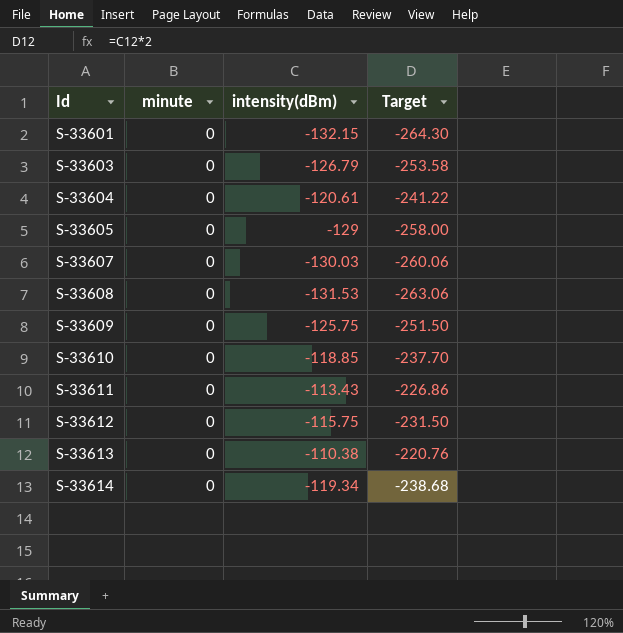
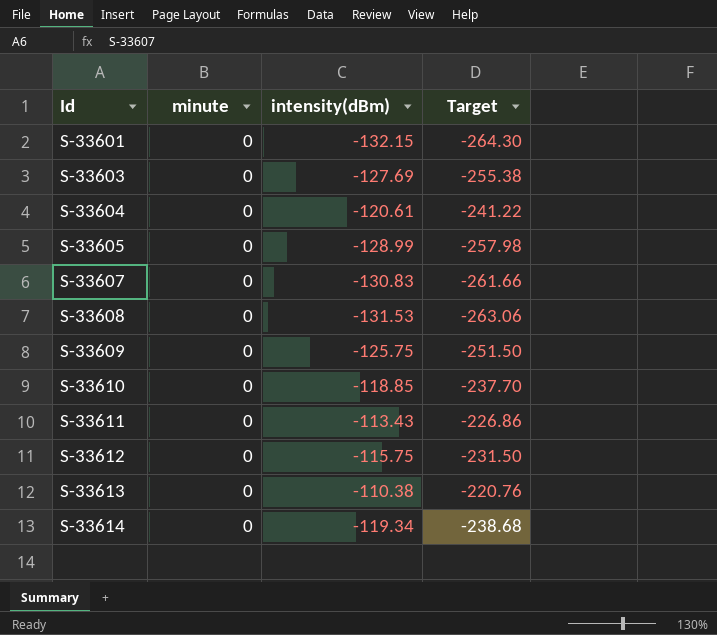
S-33603 | intensity(dBm): -126.79 -> -127.69
S-33603 | Target: -253.58 -> -255.38
S-33605 | intensity(dBm): -129 -> -128.99
S-33605 | Target: -258.00 -> -257.98
S-33607 | intensity(dBm): -130.03 -> -130.83
S-33607 | Target: -260.06 -> -261.66

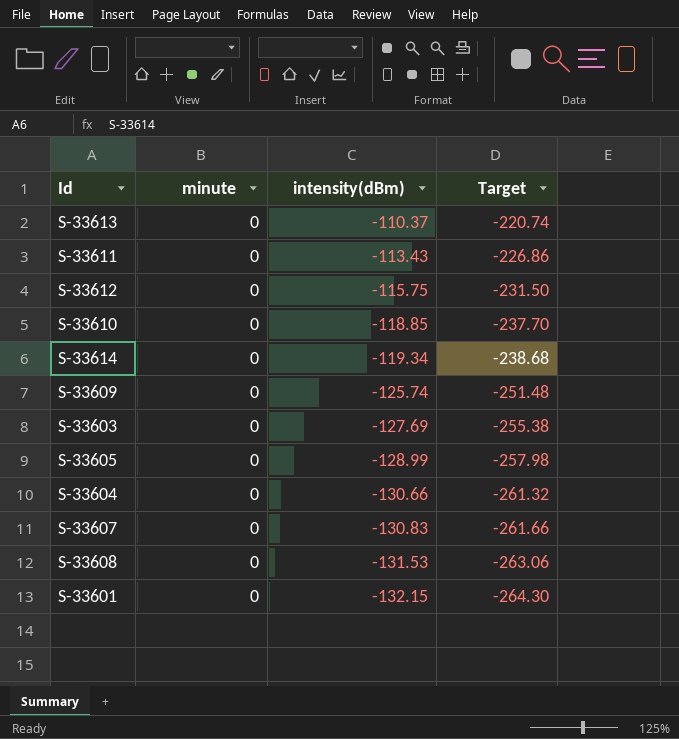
row order: Id ascending -> intensity(dBm) descending
S-33613 | intensity(dBm): -110.38 -> -110.37
S-33613 | Target: -220.76 -> -220.74
S-33609 | intensity(dBm): -125.75 -> -125.74
S-33609 | Target: -251.50 -> -251.48
S-33604 | intensity(dBm): -120.61 -> -130.66
S-33604 | Target: -241.22 -> -261.32

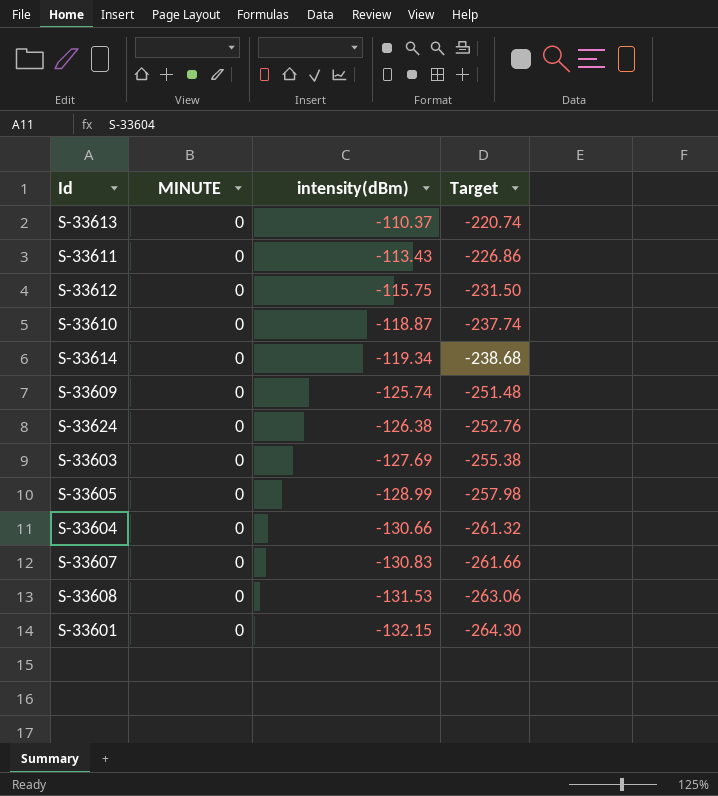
column name: minute -> MINUTE
S-33610 | intensity(dBm): -118.85 -> -118.87
S-33610 | Target: -237.70 -> -237.74
row S-33624: none -> 0 | -126.38 | -252.76

